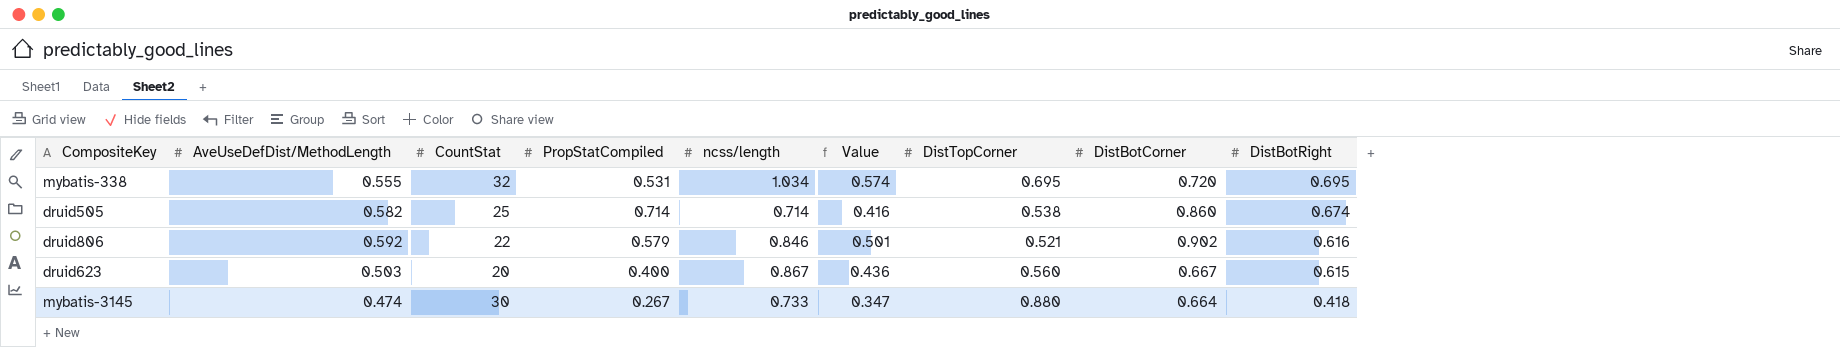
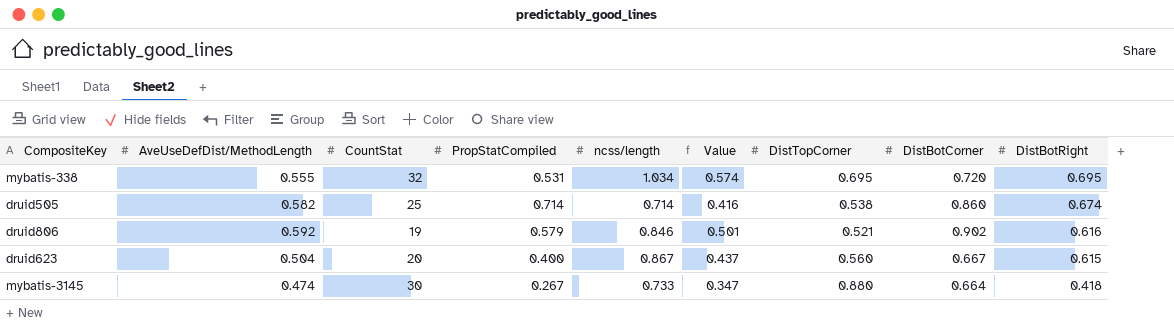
druid806 | CountStat: 22 -> 19
druid623 | AveUseDefDist/MethodLength: 0.503 -> 0.504
druid623 | Value: 0.436 -> 0.437

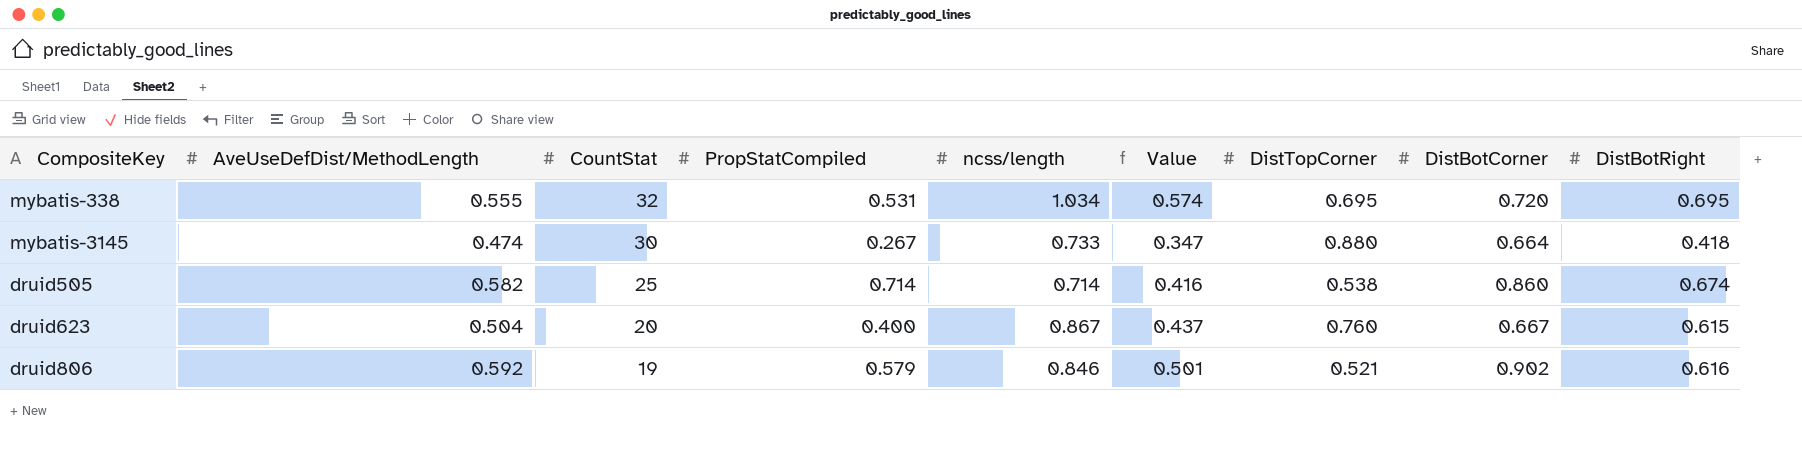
row order: DistBotRight descending -> CountStat descending
druid623 | DistTopCorner: 0.560 -> 0.760

